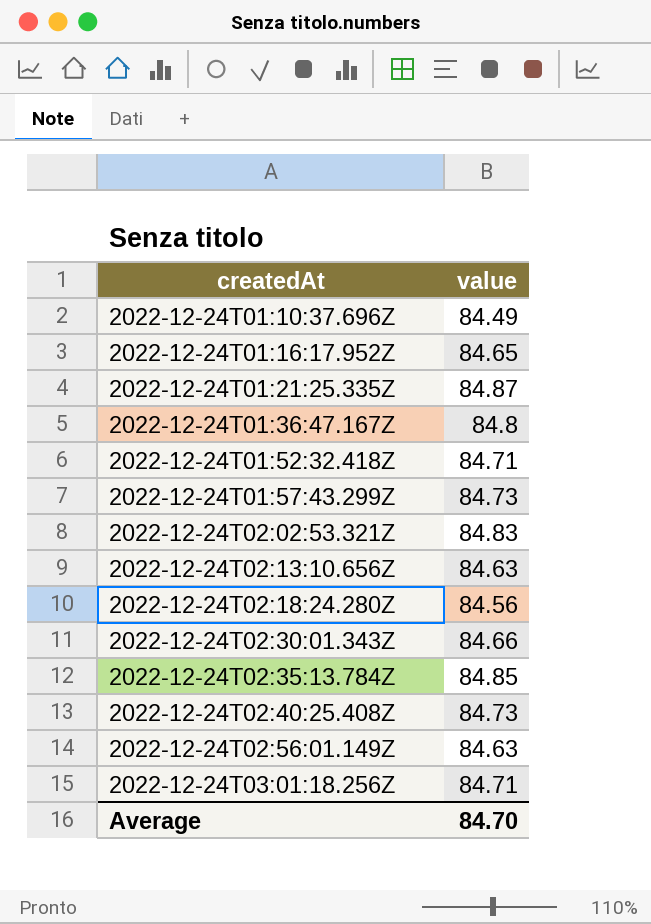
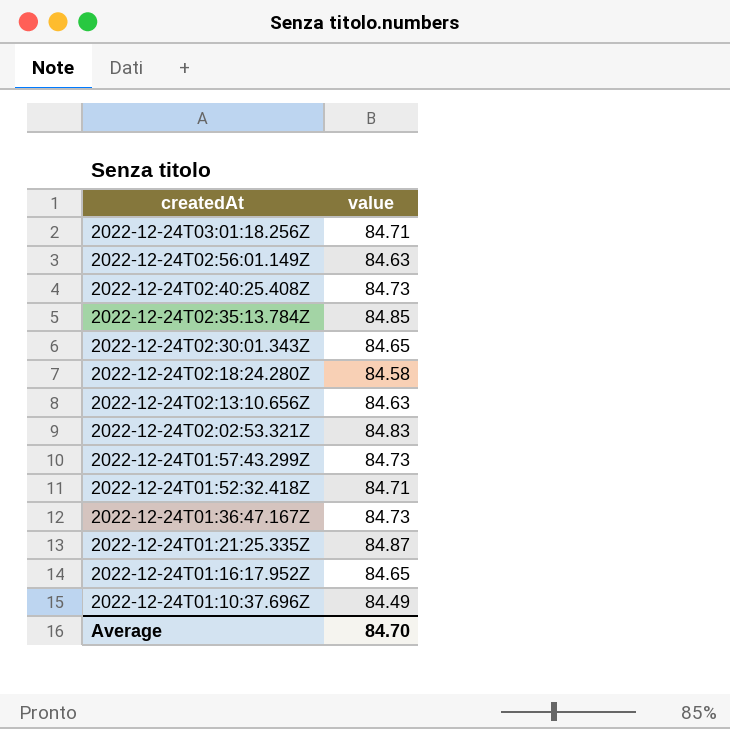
row order: createdAt ascending -> createdAt descending
2022-12-24T02:30:01.343Z | value: 84.66 -> 84.65
2022-12-24T02:18:24.280Z | value: 84.56 -> 84.58
2022-12-24T01:36:47.167Z | value: 84.8 -> 84.73

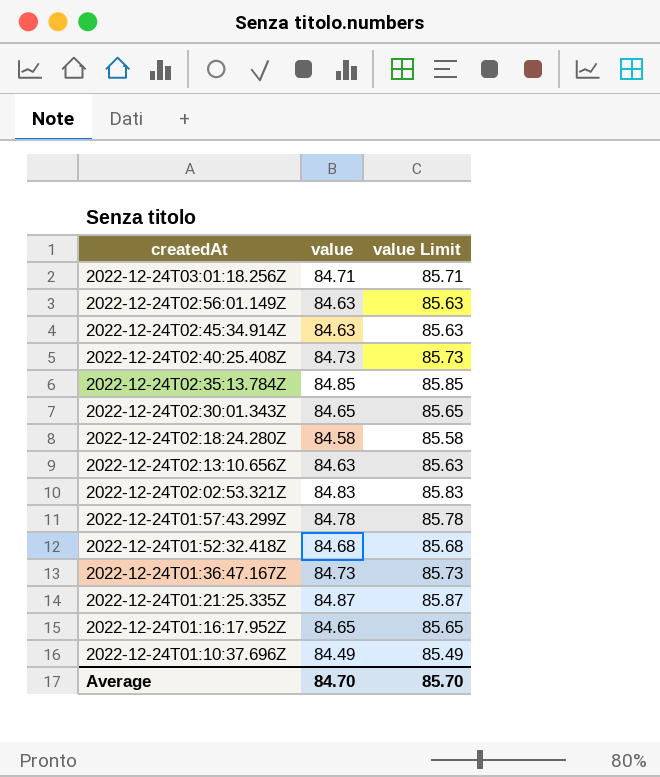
column value Limit | formula: none -> [value] + 1
row 2022-12-24T02:45:34.914Z: none -> 84.63 | 85.63
2022-12-24T01:57:43.299Z | value: 84.73 -> 84.78
2022-12-24T01:52:32.418Z | value: 84.71 -> 84.68

